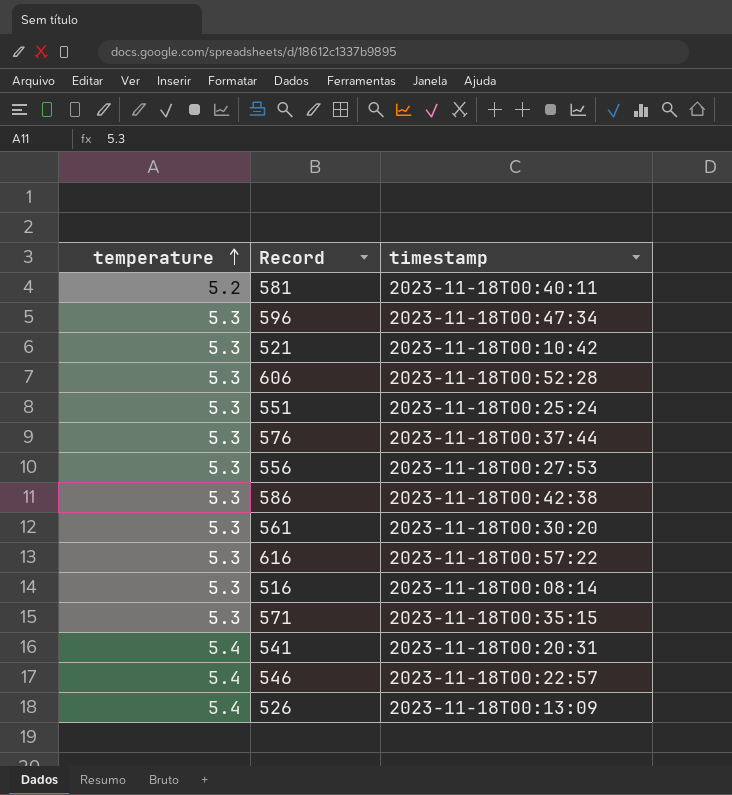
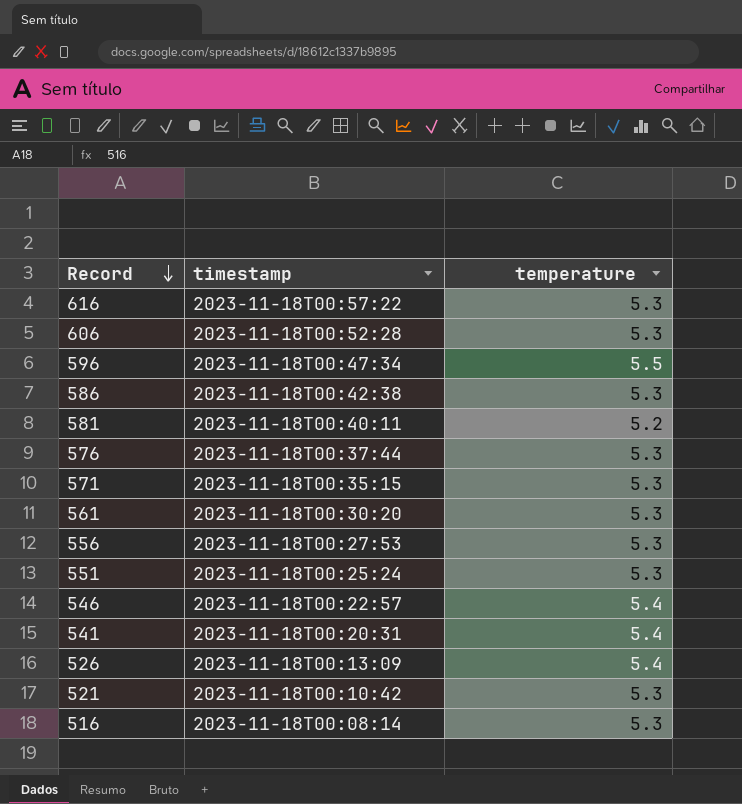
row order: temperature ascending -> Record descending
column temperature | position: 1 -> 3
596 | temperature: 5.3 -> 5.5

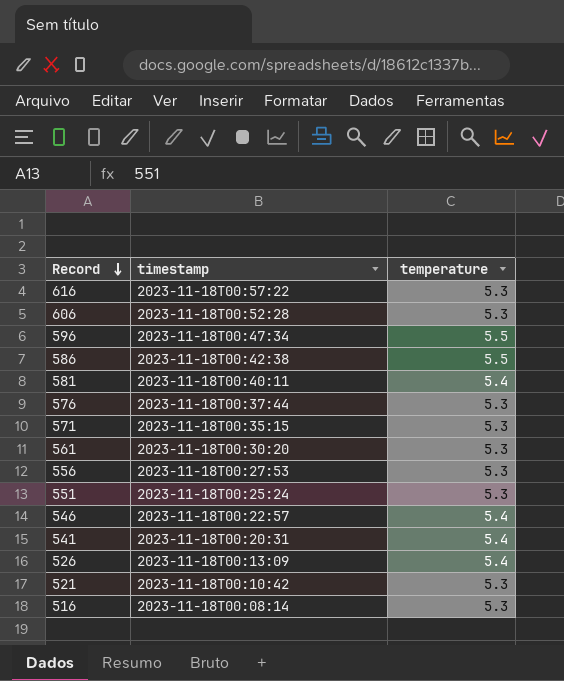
586 | temperature: 5.3 -> 5.5
581 | temperature: 5.2 -> 5.4

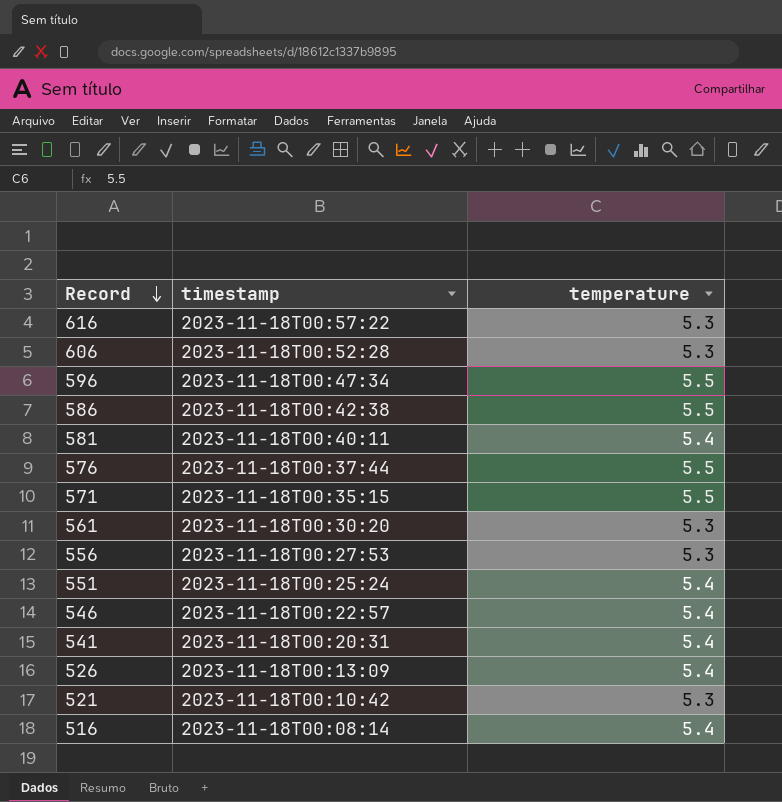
576 | temperature: 5.3 -> 5.5
571 | temperature: 5.3 -> 5.5
551 | temperature: 5.3 -> 5.4
516 | temperature: 5.3 -> 5.4

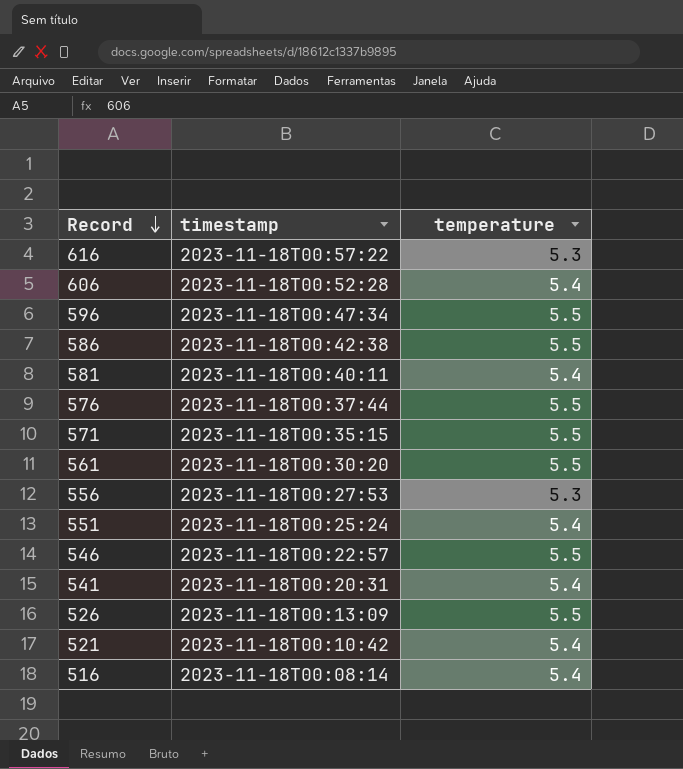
606 | temperature: 5.3 -> 5.4
561 | temperature: 5.3 -> 5.5
546 | temperature: 5.4 -> 5.5
526 | temperature: 5.4 -> 5.5
521 | temperature: 5.3 -> 5.4

